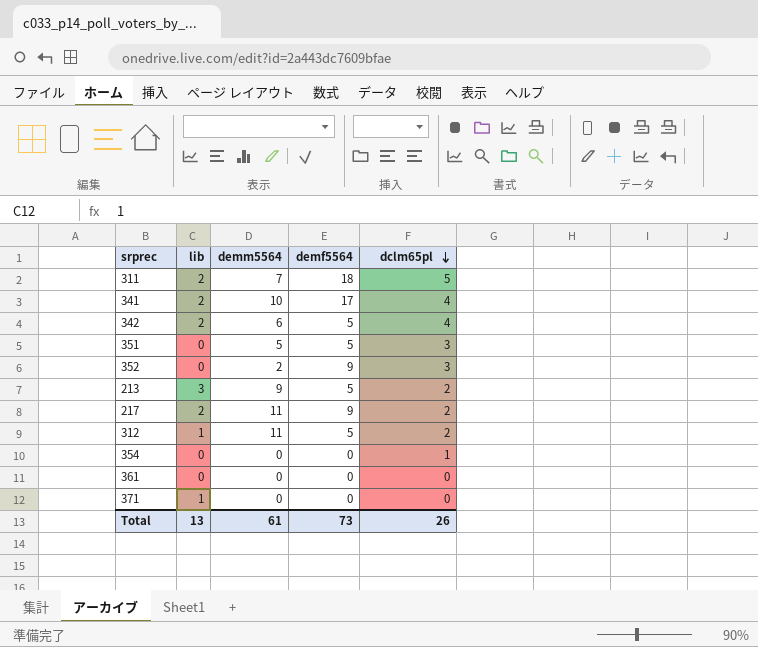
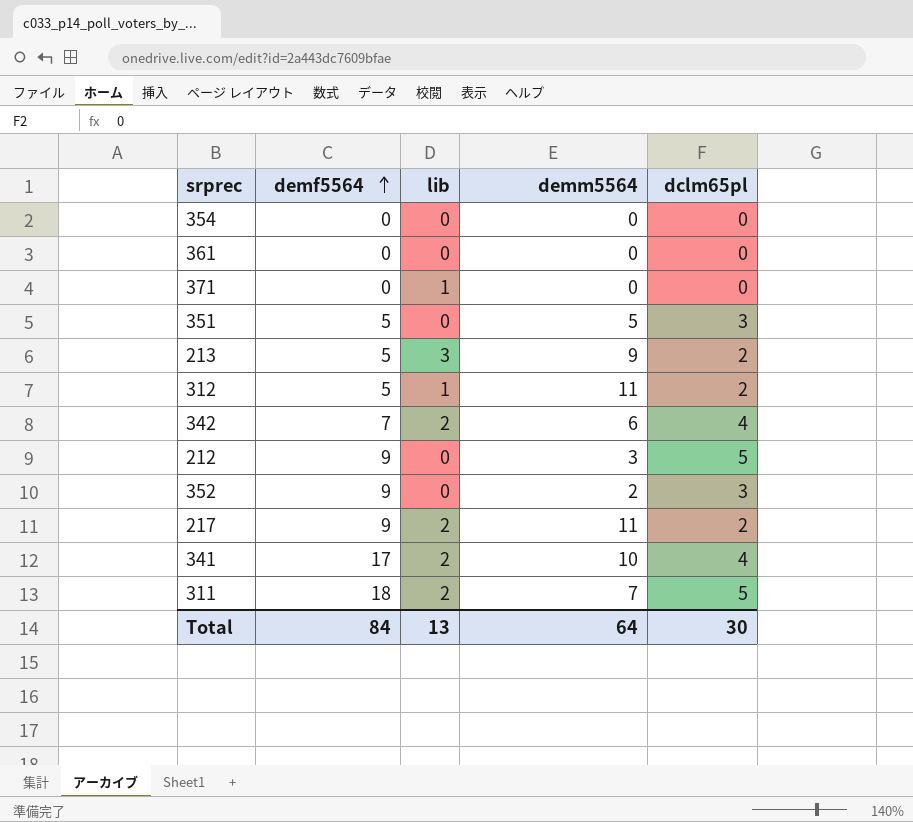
row order: dclm65pl descending -> demf5564 ascending
column demf5564 | position: 4 -> 2
354 | dclm65pl: 1 -> 0
342 | demf5564: 5 -> 7
row 212: none -> 9 | 0 | 3 | 5
Total | demf5564: 73 -> 84
Total | demm5564: 61 -> 64
Total | dclm65pl: 26 -> 30

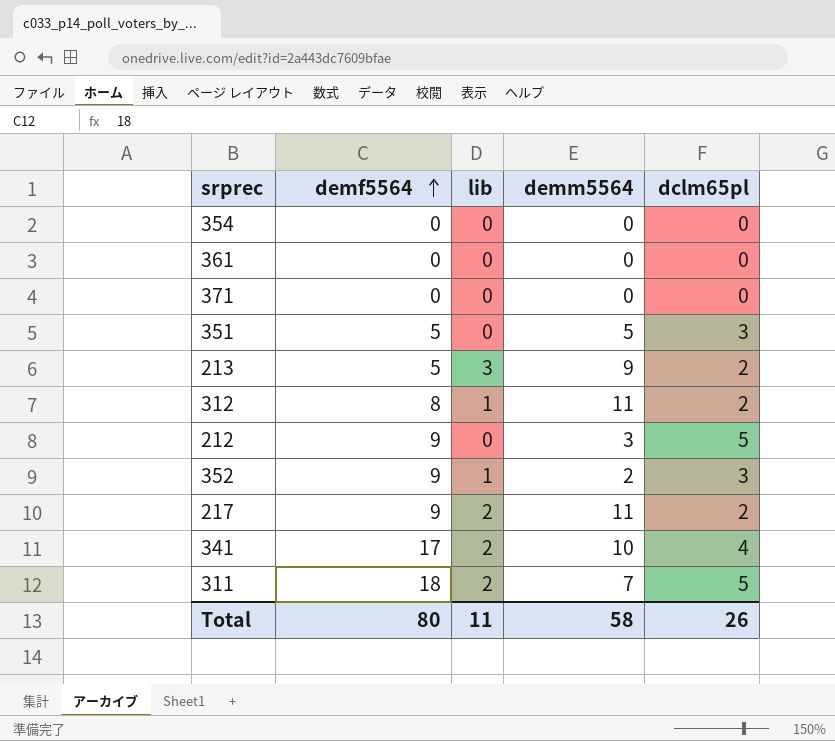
row 342: 7 | 2 | 6 | 4 -> none
371 | lib: 1 -> 0
312 | demf5564: 5 -> 8
352 | lib: 0 -> 1
Total | demf5564: 84 -> 80
Total | lib: 13 -> 11
Total | demm5564: 64 -> 58
Total | dclm65pl: 30 -> 26

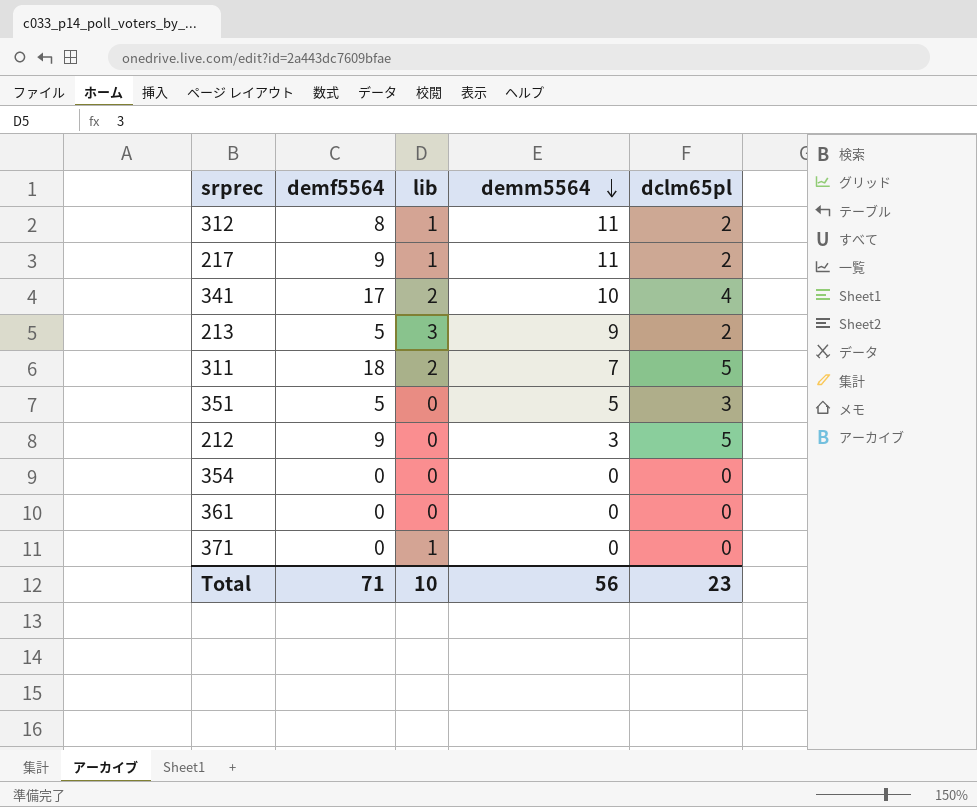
row order: demf5564 ascending -> demm5564 descending
row 352: 9 | 1 | 2 | 3 -> none
217 | lib: 2 -> 1
371 | lib: 0 -> 1
Total | demf5564: 80 -> 71
Total | lib: 11 -> 10
Total | demm5564: 58 -> 56
Total | dclm65pl: 26 -> 23

